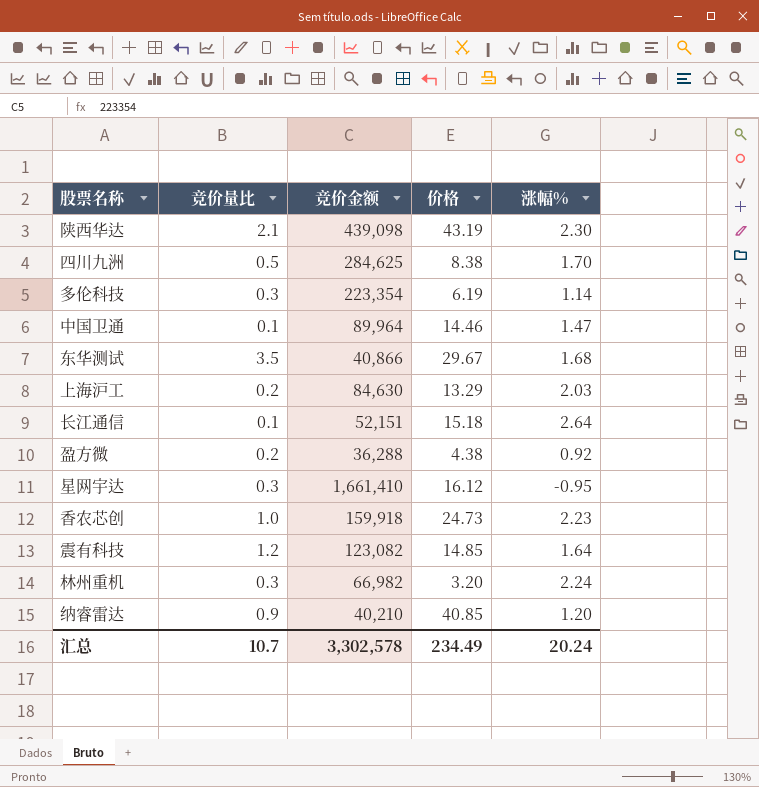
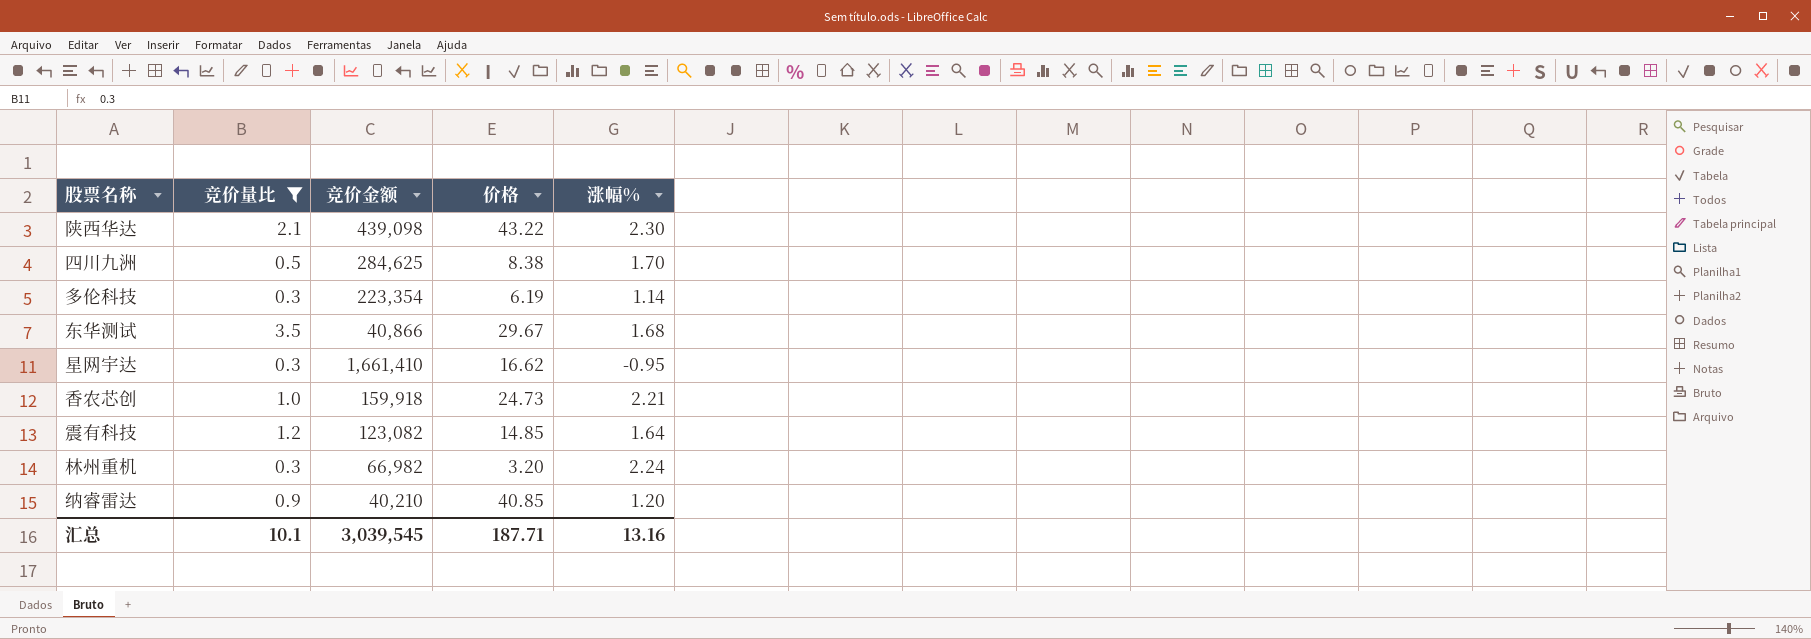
filter: none -> 竞价量比 >= 0.3
陕西华达 | 价格: 43.19 -> 43.22
星网宇达 | 价格: 16.12 -> 16.62
香农芯创 | 涨幅%: 2.23 -> 2.21
汇总 | 竞价量比: 10.7 -> 10.1
汇总 | 竞价金额: 3,302,578 -> 3,039,545
汇总 | 价格: 234.49 -> 187.71
汇总 | 涨幅%: 20.24 -> 13.16

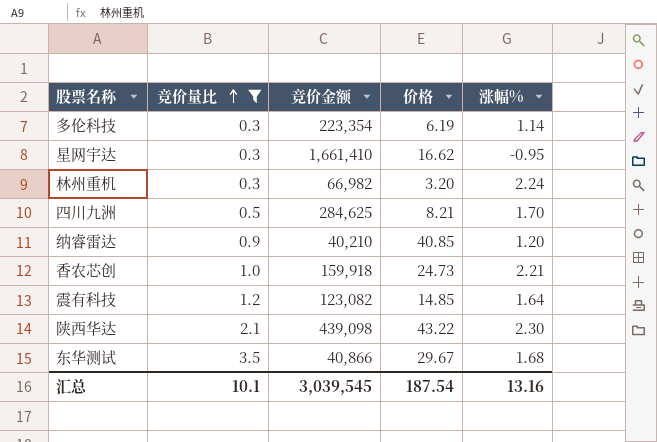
row order: none -> 竞价量比 ascending
四川九洲 | 价格: 8.38 -> 8.21
汇总 | 价格: 187.71 -> 187.54

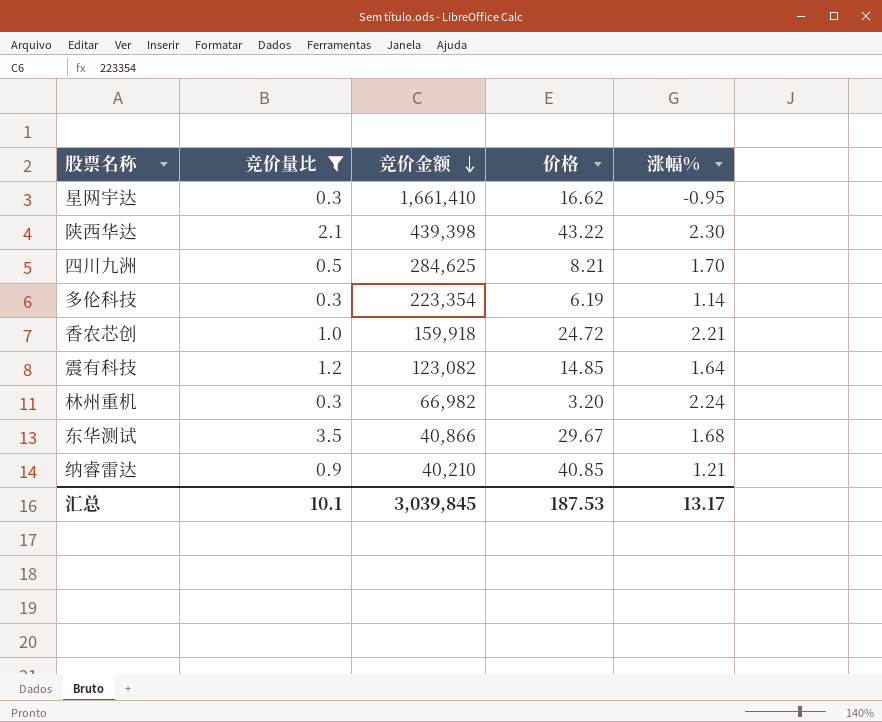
row order: 竞价量比 ascending -> 竞价金额 descending
陕西华达 | 竞价金额: 439,098 -> 439,398
香农芯创 | 价格: 24.73 -> 24.72
纳睿雷达 | 涨幅%: 1.20 -> 1.21
汇总 | 竞价金额: 3,039,545 -> 3,039,845
汇总 | 价格: 187.54 -> 187.53
汇总 | 涨幅%: 13.16 -> 13.17

